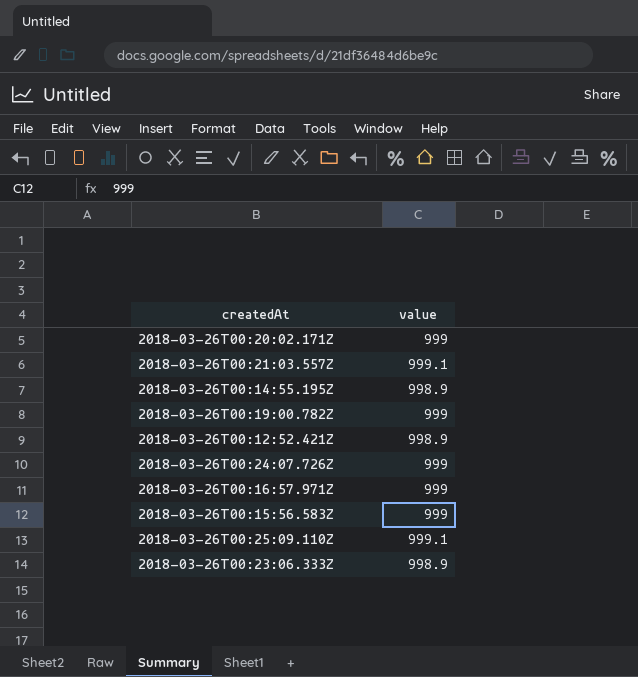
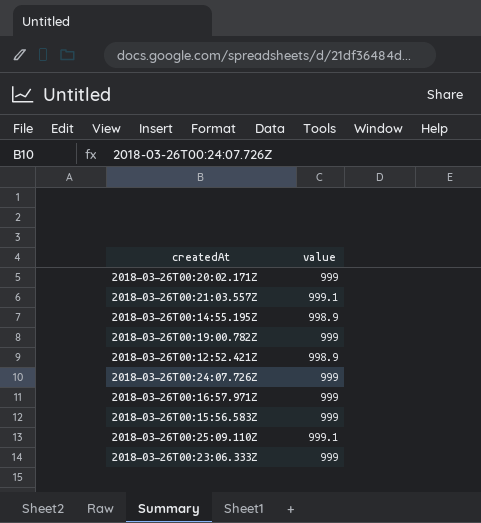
2018-03-26T00:23:06.333Z | value: 998.9 -> 999

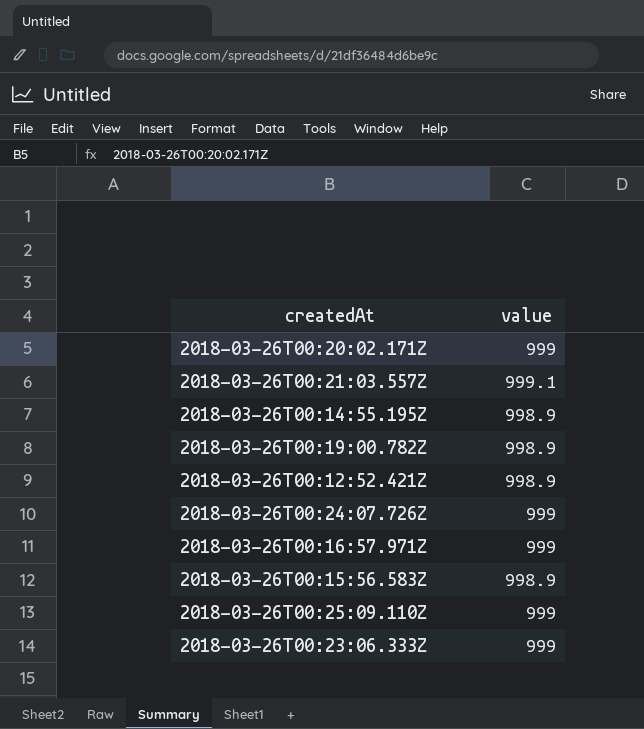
2018-03-26T00:19:00.782Z | value: 999 -> 998.9
2018-03-26T00:15:56.583Z | value: 999 -> 998.9
2018-03-26T00:25:09.110Z | value: 999.1 -> 999

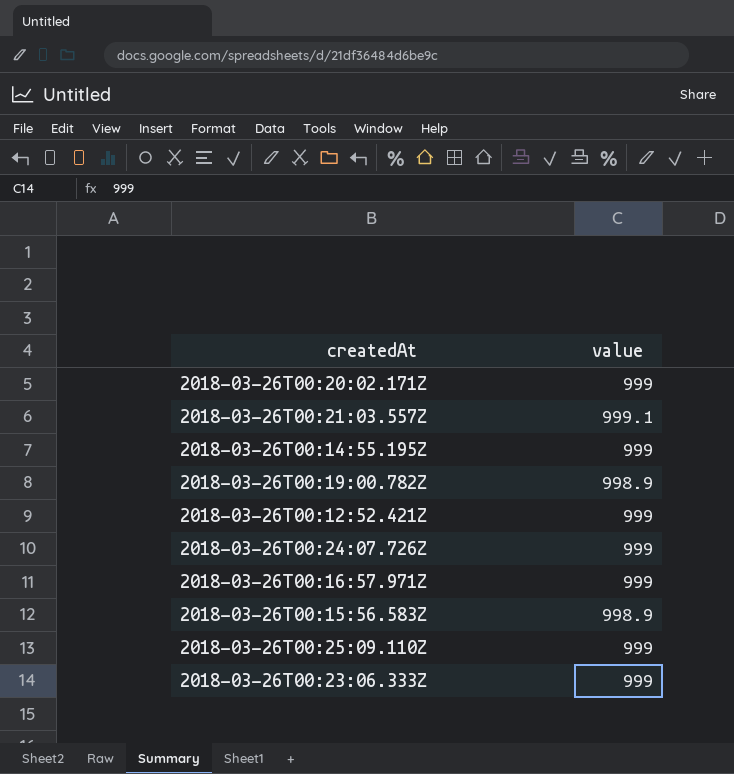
2018-03-26T00:14:55.195Z | value: 998.9 -> 999
2018-03-26T00:12:52.421Z | value: 998.9 -> 999

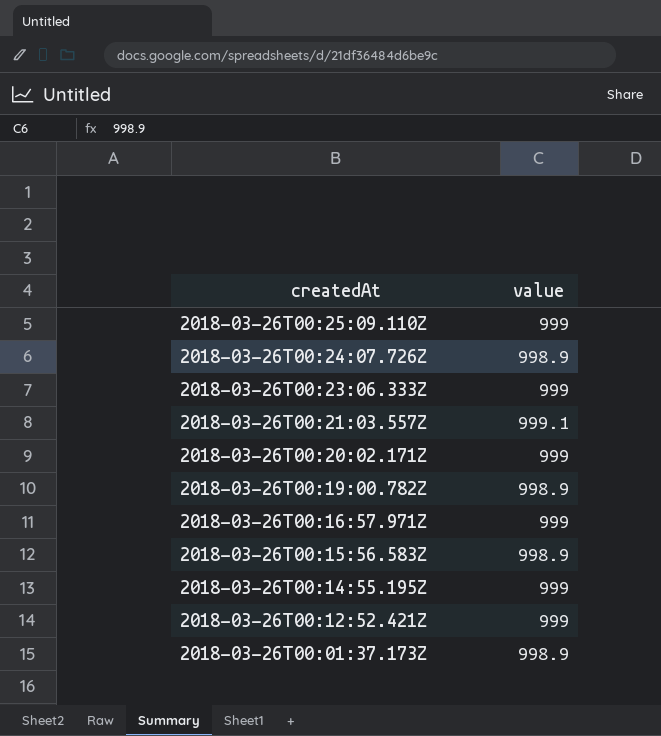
row order: none -> createdAt descending
2018-03-26T00:24:07.726Z | value: 999 -> 998.9
row 2018-03-26T00:01:37.173Z: none -> 998.9

